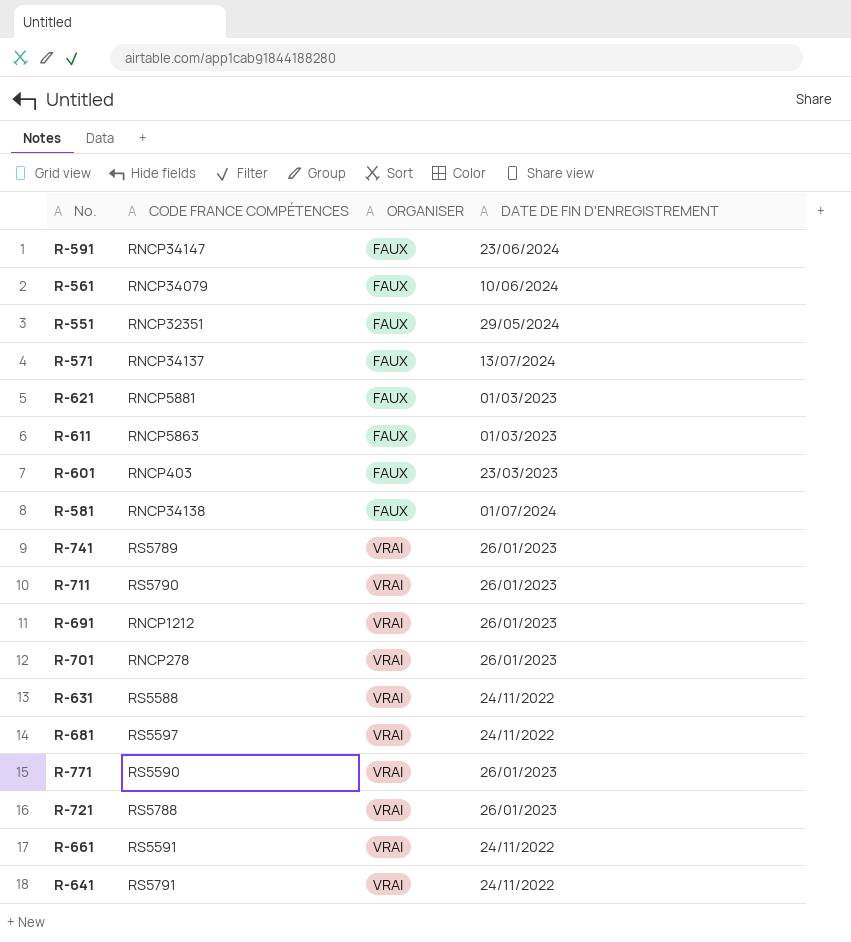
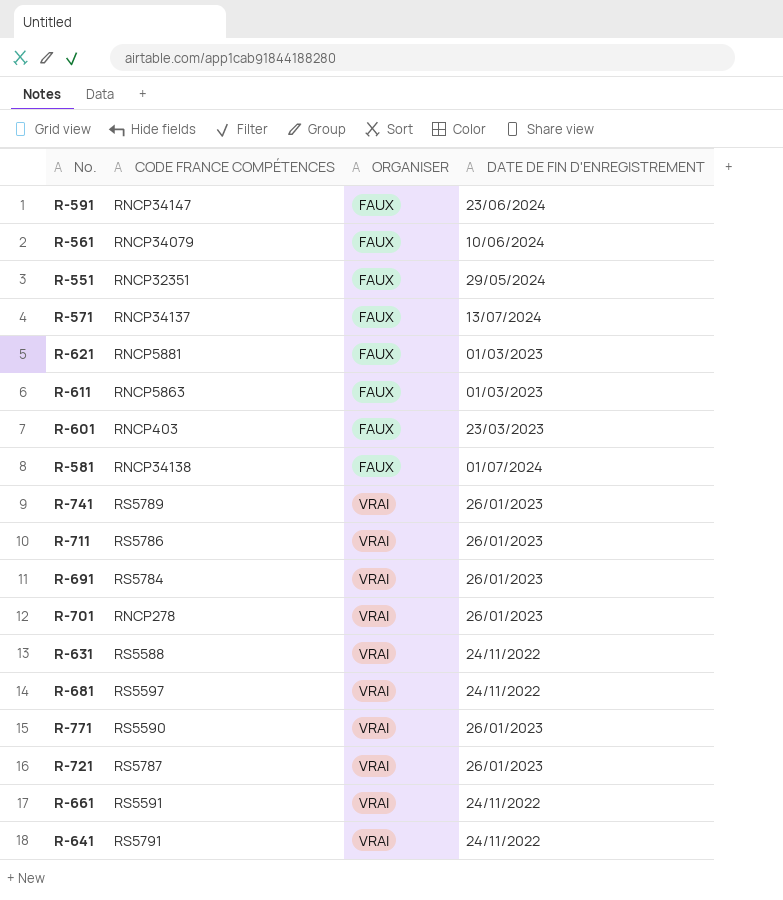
R-711 | CODE FRANCE COMPÉTENCES: RS5790 -> RS5786
R-691 | CODE FRANCE COMPÉTENCES: RNCP1212 -> RS5784
R-721 | CODE FRANCE COMPÉTENCES: RS5788 -> RS5787

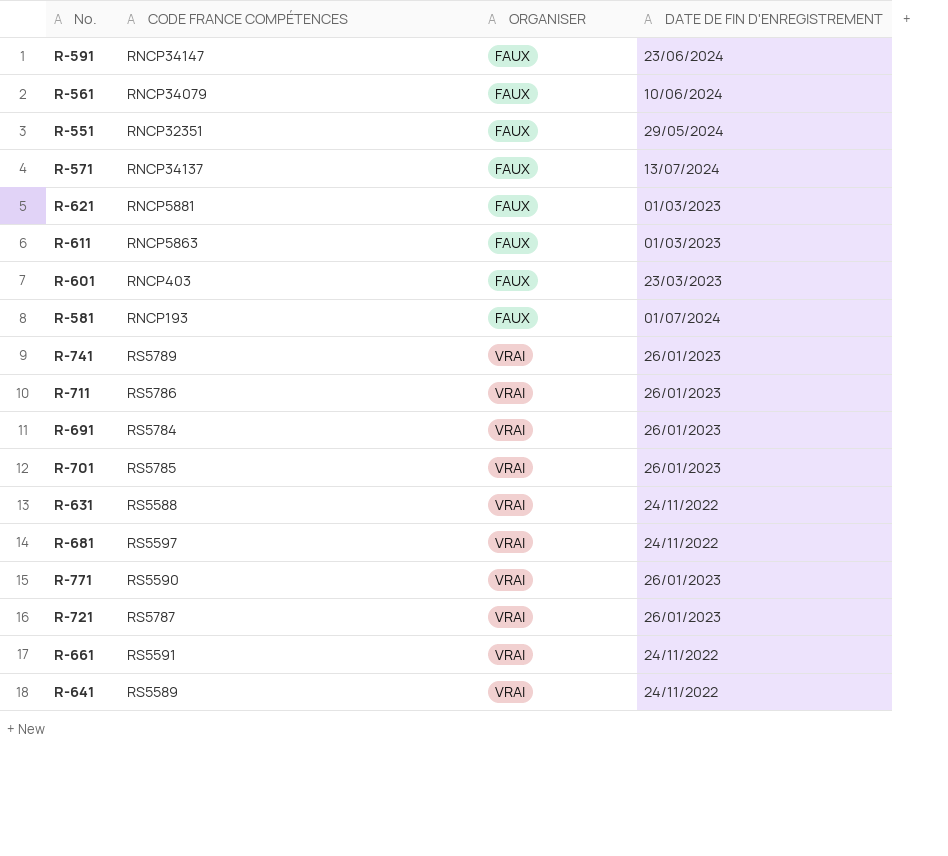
R-581 | CODE FRANCE COMPÉTENCES: RNCP34138 -> RNCP193
R-701 | CODE FRANCE COMPÉTENCES: RNCP278 -> RS5785
R-641 | CODE FRANCE COMPÉTENCES: RS5791 -> RS5589

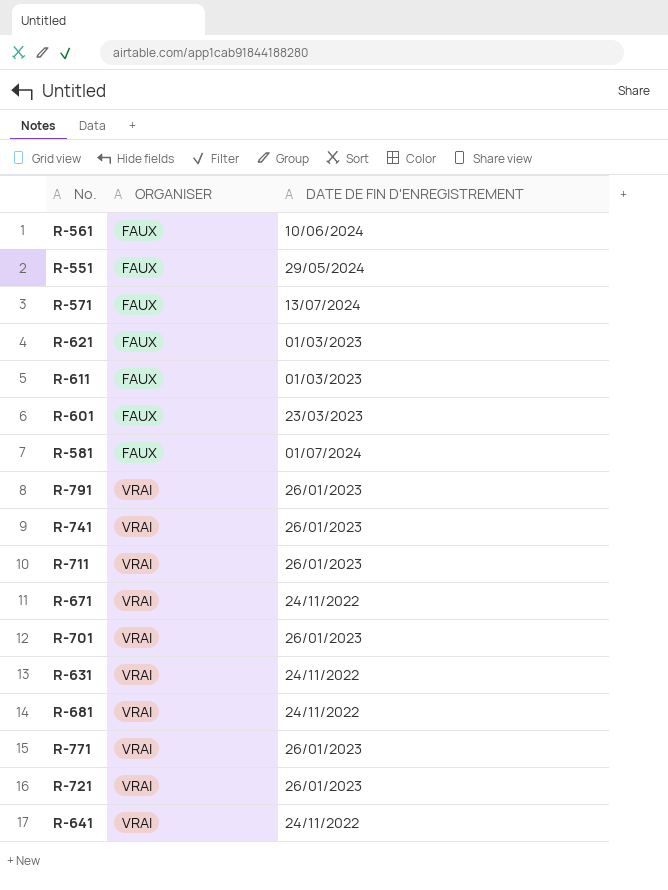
column CODE FRANCE COMPÉTENCES | position: 2 -> none
row R-591: RNCP34147 | FAUX | 23/06/2024 -> none
row R-691: RS5784 | VRAI | 26/01/2023 -> none
row R-661: RS5591 | VRAI | 24/11/2022 -> none
row R-791: none -> VRAI | 26/01/2023
row R-671: none -> VRAI | 24/11/2022

